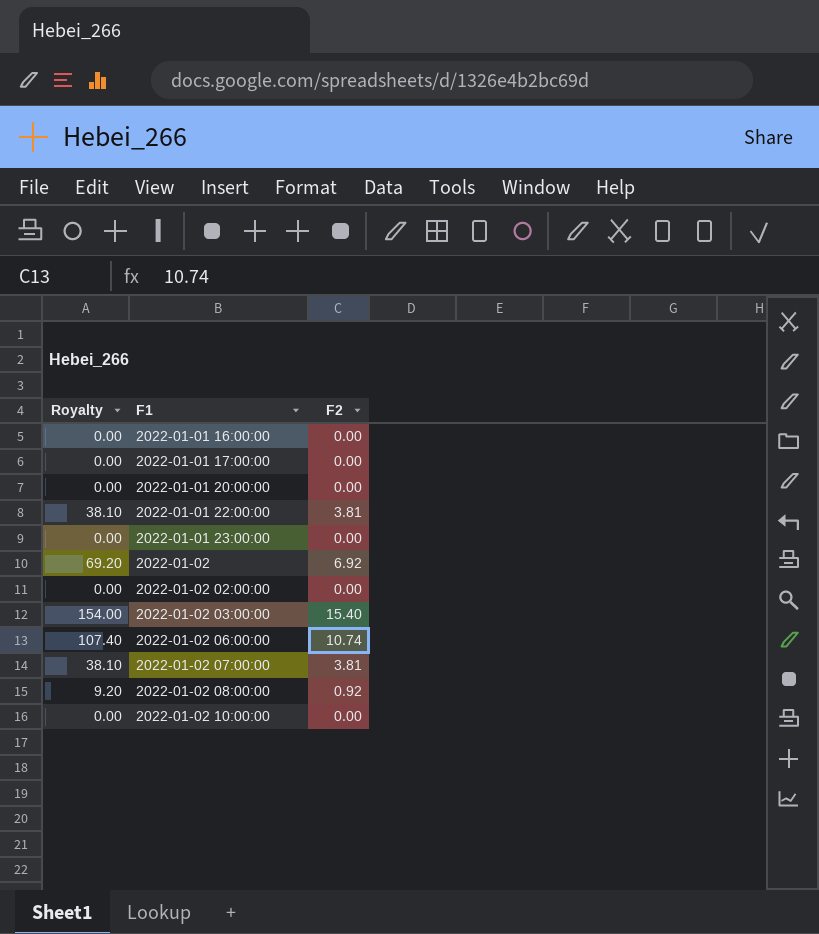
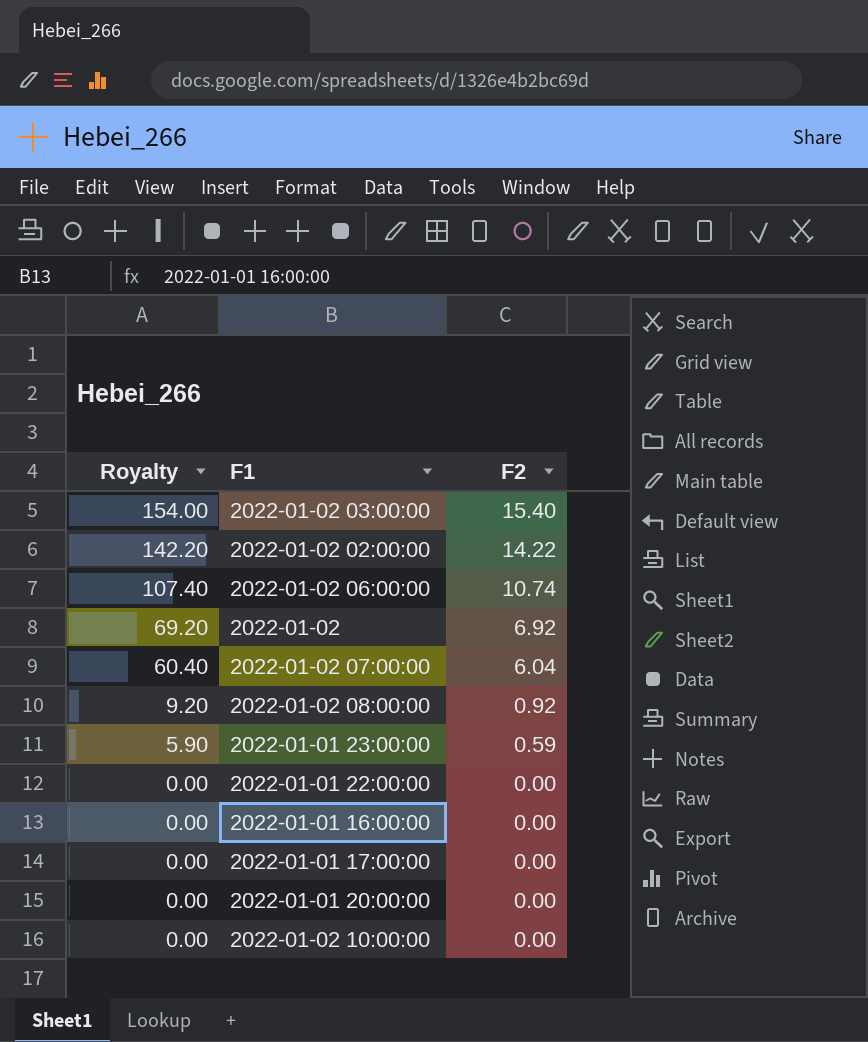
row order: F1 ascending -> Royalty descending
2022-01-02 02:00:00 | Royalty: 0.00 -> 142.20
2022-01-02 02:00:00 | F2: 0.00 -> 14.22
2022-01-02 07:00:00 | Royalty: 38.10 -> 60.40
2022-01-02 07:00:00 | F2: 3.81 -> 6.04
2022-01-01 23:00:00 | Royalty: 0.00 -> 5.90
2022-01-01 23:00:00 | F2: 0.00 -> 0.59
2022-01-01 22:00:00 | Royalty: 38.10 -> 0.00
2022-01-01 22:00:00 | F2: 3.81 -> 0.00

